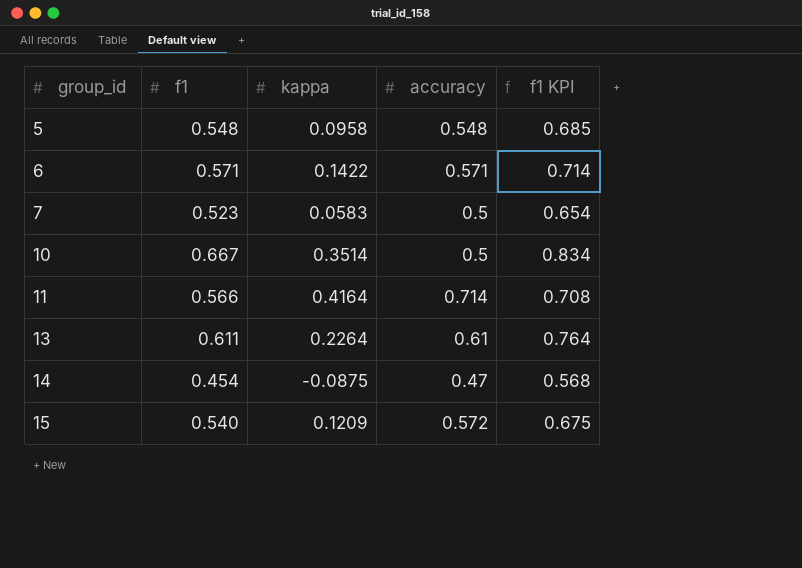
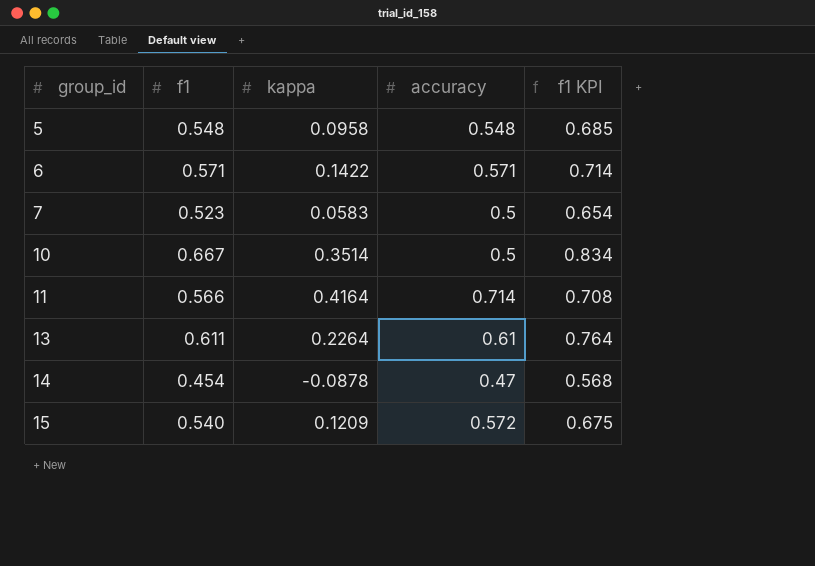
14 | kappa: -0.0875 -> -0.0878

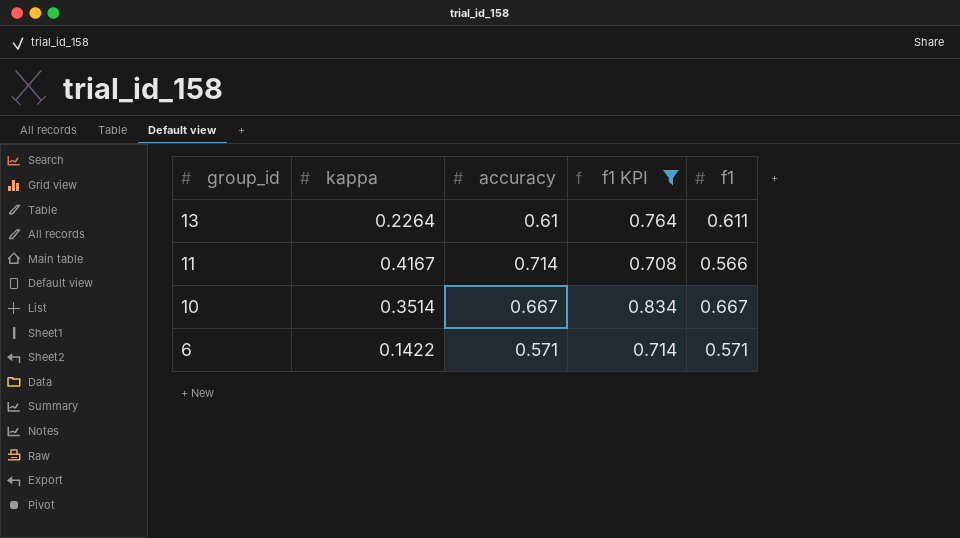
filter: none -> f1 KPI >= 0.708
row order: group_id ascending -> group_id descending
column f1 | position: 2 -> 5
11 | kappa: 0.4164 -> 0.4167
10 | accuracy: 0.5 -> 0.667

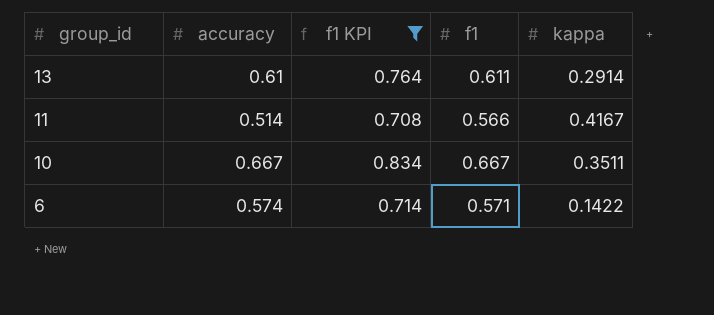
column kappa | position: 2 -> 5
13 | kappa: 0.2264 -> 0.2914
11 | accuracy: 0.714 -> 0.514
10 | kappa: 0.3514 -> 0.3511
6 | accuracy: 0.571 -> 0.574

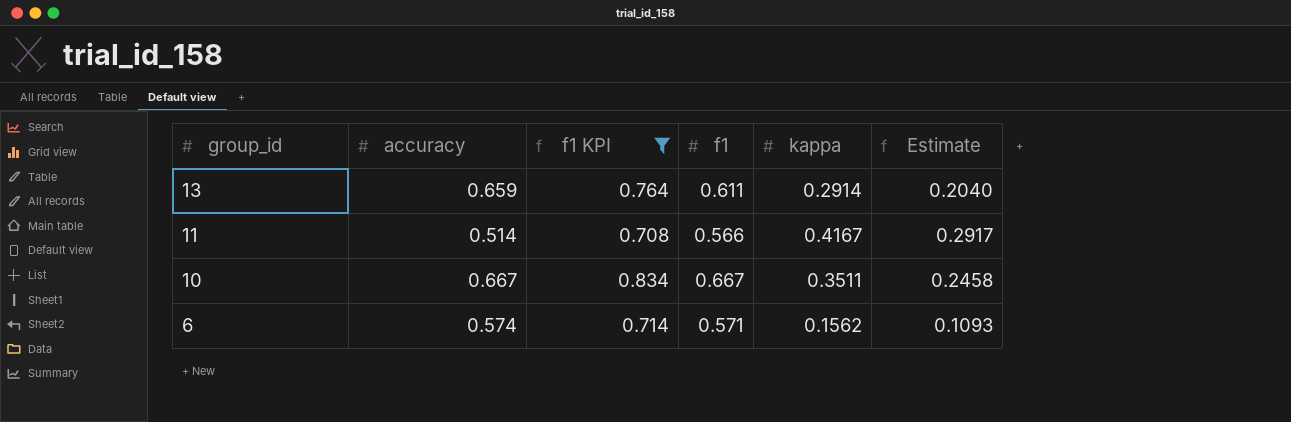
column Estimate | formula: none -> [kappa] * 0.7
13 | accuracy: 0.61 -> 0.659
6 | kappa: 0.1422 -> 0.1562

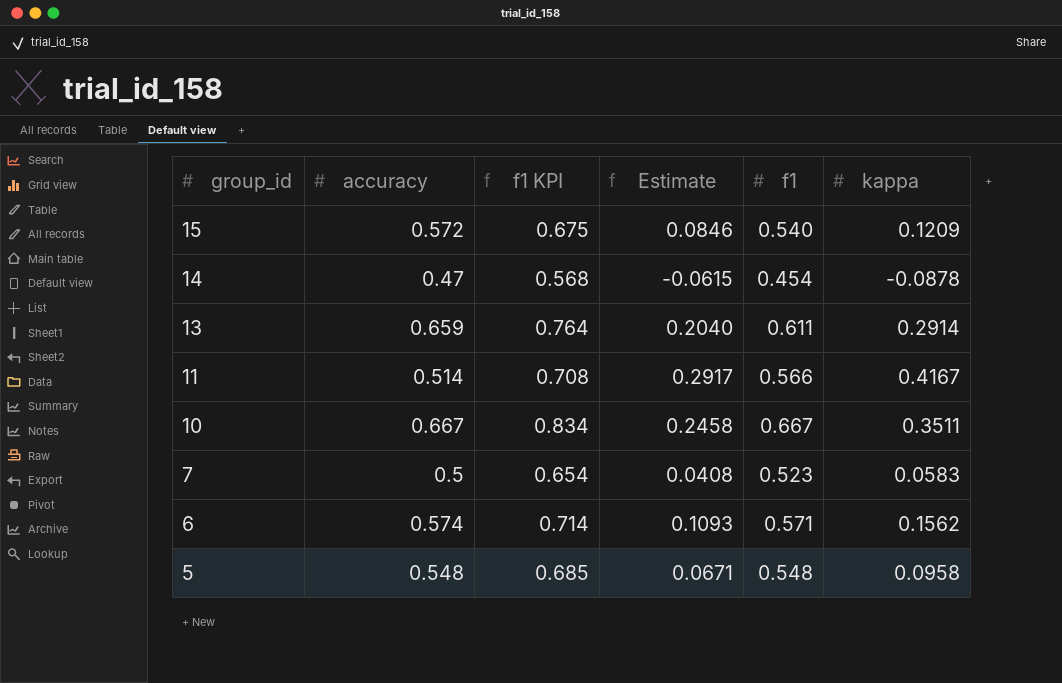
filter: f1 KPI >= 0.708 -> none
column Estimate | position: 6 -> 4

